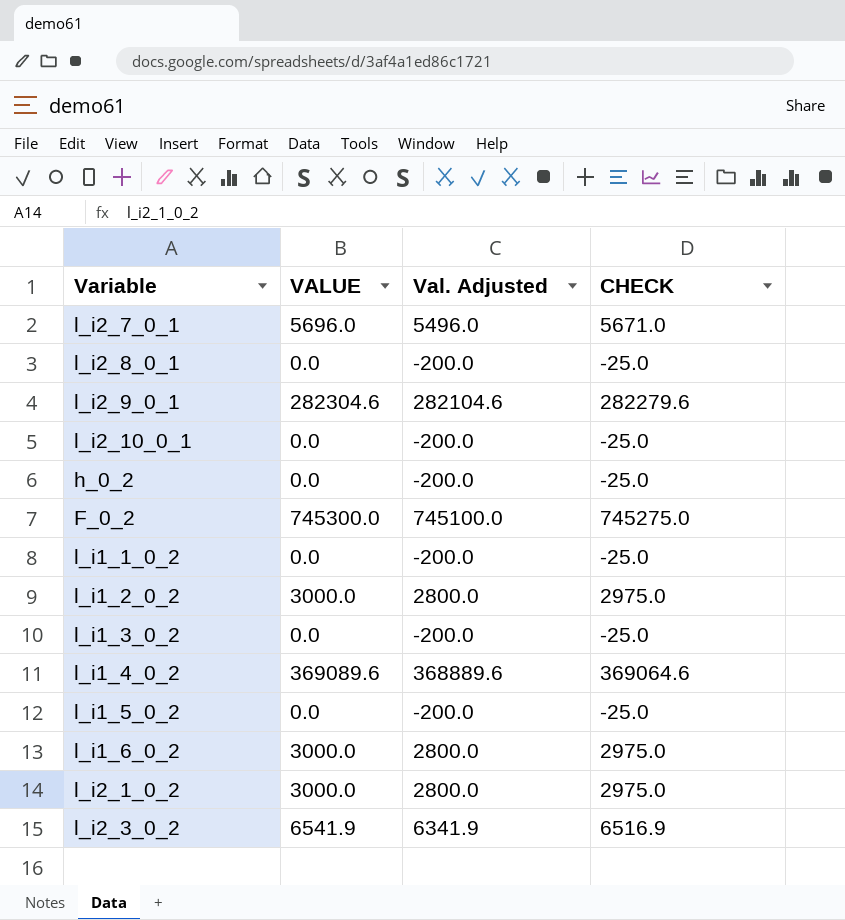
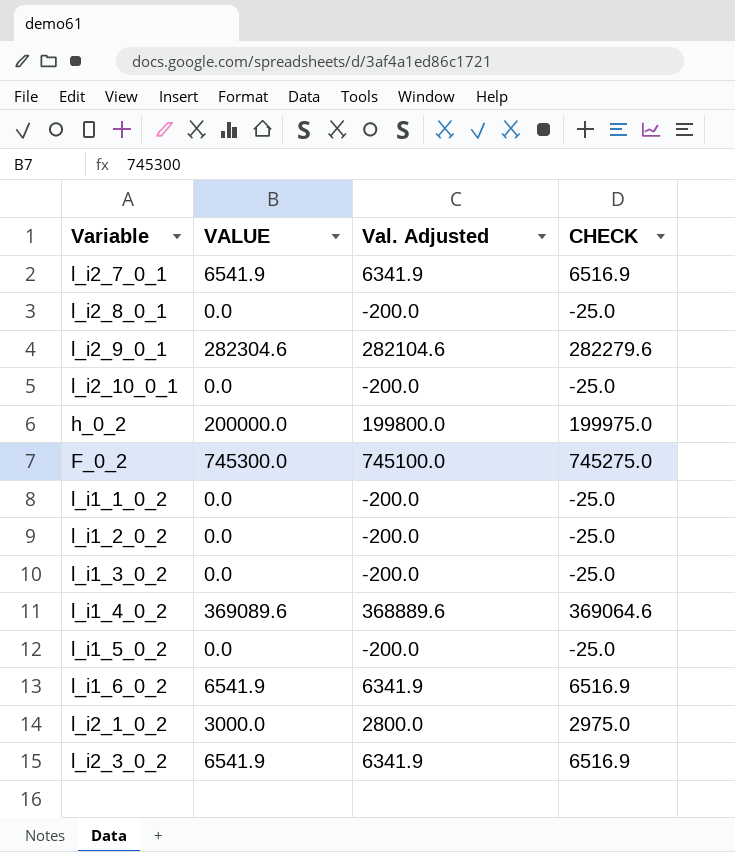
l_i2_7_0_1 | VALUE: 5696.0 -> 6541.9
l_i2_7_0_1 | Val. Adjusted: 5496.0 -> 6341.9
l_i2_7_0_1 | CHECK: 5671.0 -> 6516.9
h_0_2 | VALUE: 0.0 -> 200000.0
h_0_2 | Val. Adjusted: -200.0 -> 199800.0
h_0_2 | CHECK: -25.0 -> 199975.0
l_i1_2_0_2 | VALUE: 3000.0 -> 0.0
l_i1_2_0_2 | Val. Adjusted: 2800.0 -> -200.0
l_i1_2_0_2 | CHECK: 2975.0 -> -25.0
l_i1_6_0_2 | VALUE: 3000.0 -> 6541.9
l_i1_6_0_2 | Val. Adjusted: 2800.0 -> 6341.9
l_i1_6_0_2 | CHECK: 2975.0 -> 6516.9

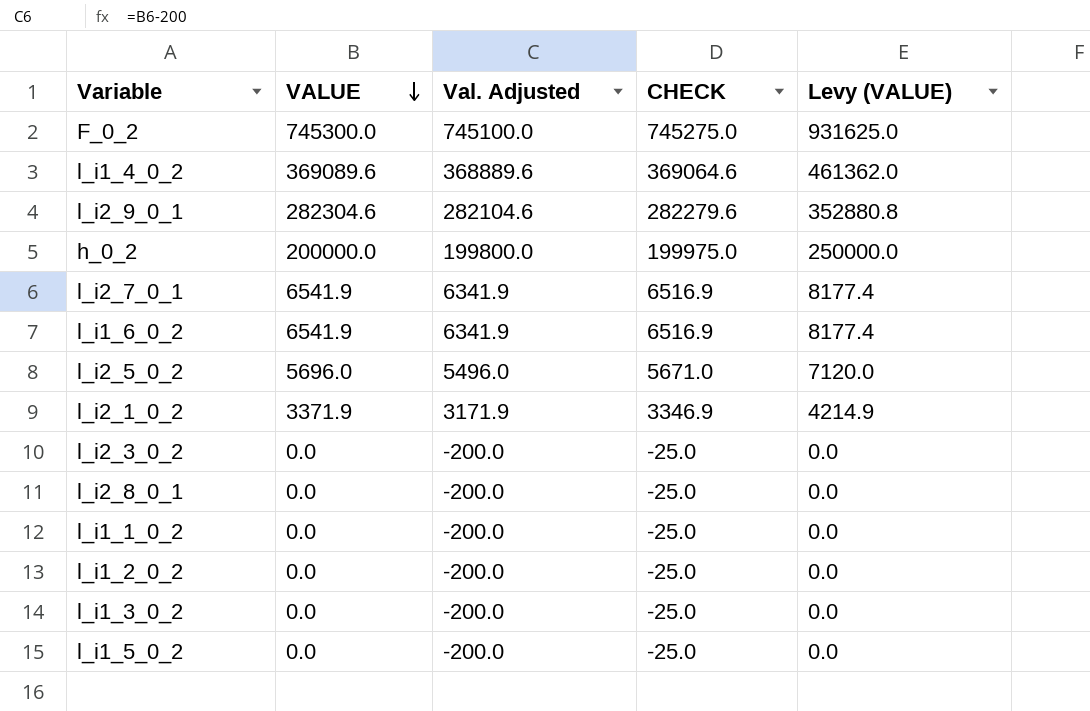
row order: none -> VALUE descending
column Levy (VALUE) | formula: none -> [VALUE] * 1.25
row l_i2_10_0_1: 0.0 | -200.0 | -25.0 -> none
row l_i2_5_0_2: none -> 5696.0 | 5496.0 | 5671.0 | 7120.0
l_i2_1_0_2 | VALUE: 3000.0 -> 3371.9
l_i2_1_0_2 | Val. Adjusted: 2800.0 -> 3171.9
l_i2_1_0_2 | CHECK: 2975.0 -> 3346.9
l_i2_3_0_2 | VALUE: 6541.9 -> 0.0
l_i2_3_0_2 | Val. Adjusted: 6341.9 -> -200.0
l_i2_3_0_2 | CHECK: 6516.9 -> -25.0

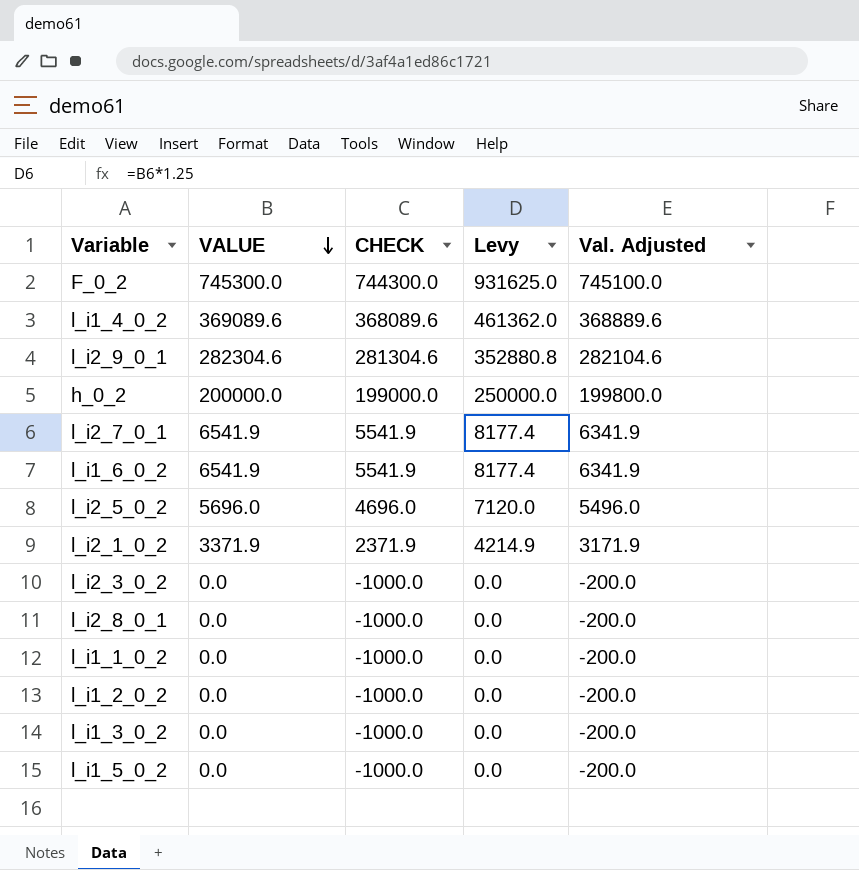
column CHECK | formula: [VALUE] - 25 -> [VALUE] - 1000
column name: Levy (VALUE) -> Levy
column Val. Adjusted | position: 3 -> 5

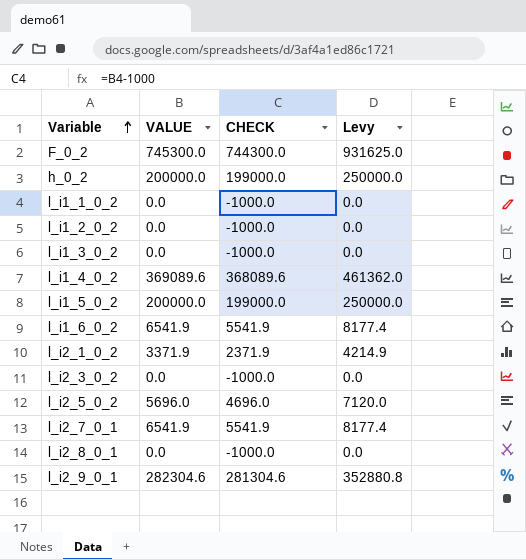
row order: VALUE descending -> Variable ascending
column Val. Adjusted | formula: [VALUE] - 200 -> none
l_i1_5_0_2 | VALUE: 0.0 -> 200000.0
l_i1_5_0_2 | CHECK: -1000.0 -> 199000.0
l_i1_5_0_2 | Levy: 0.0 -> 250000.0

